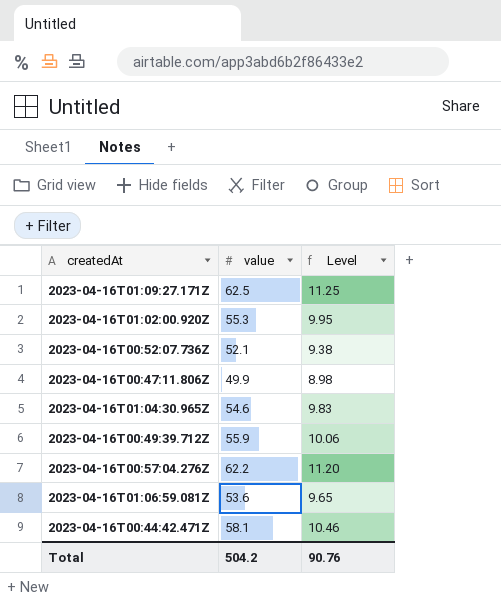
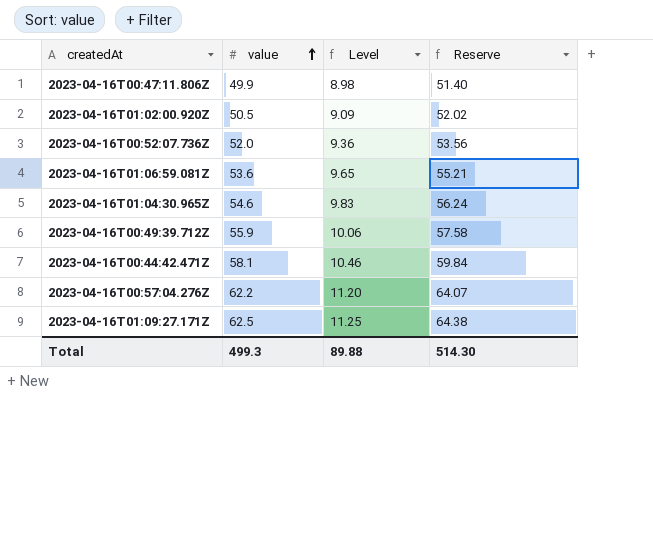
row order: none -> value ascending
column Reserve | formula: none -> [value] * 1.03
2023-04-16T01:02:00.920Z | value: 55.3 -> 50.5
2023-04-16T01:02:00.920Z | Level: 9.95 -> 9.09
2023-04-16T00:52:07.736Z | value: 52.1 -> 52.0
2023-04-16T00:52:07.736Z | Level: 9.38 -> 9.36
Total | value: 504.2 -> 499.3
Total | Level: 90.76 -> 89.88

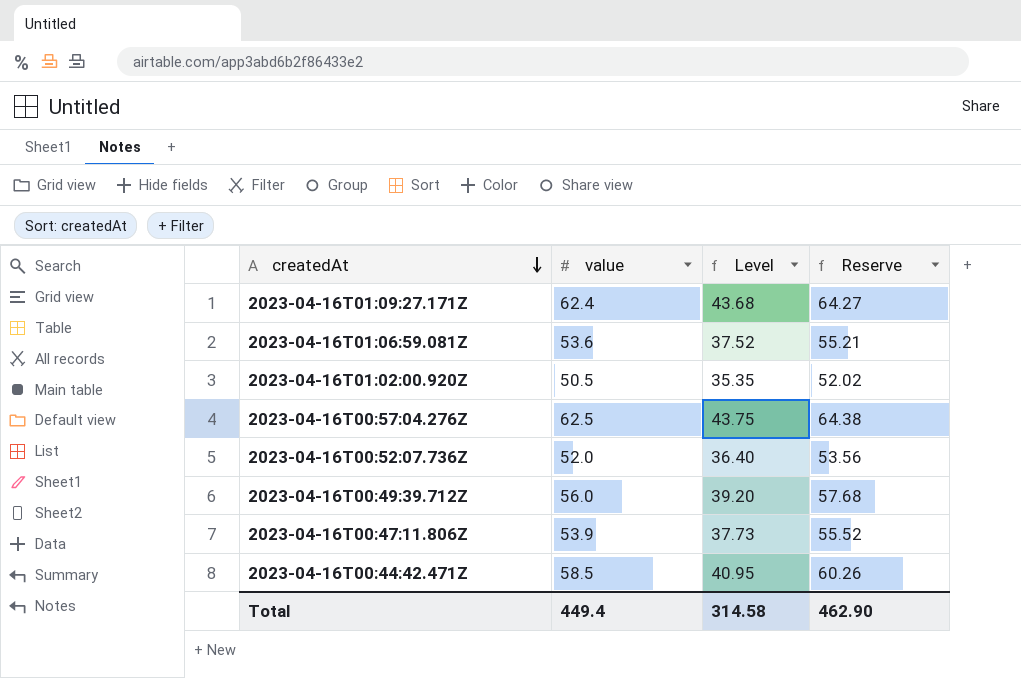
row order: value ascending -> createdAt descending
column Level | formula: [value] * 0.18 -> [value] * 0.7
row 2023-04-16T01:04:30.965Z: 54.6 | 9.83 | 56.24 -> none
2023-04-16T01:09:27.171Z | value: 62.5 -> 62.4
2023-04-16T01:09:27.171Z | Reserve: 64.38 -> 64.27
2023-04-16T00:57:04.276Z | value: 62.2 -> 62.5
2023-04-16T00:57:04.276Z | Reserve: 64.07 -> 64.38
2023-04-16T00:49:39.712Z | value: 55.9 -> 56.0
2023-04-16T00:49:39.712Z | Reserve: 57.58 -> 57.68
2023-04-16T00:47:11.806Z | value: 49.9 -> 53.9
2023-04-16T00:47:11.806Z | Reserve: 51.40 -> 55.52
2023-04-16T00:44:42.471Z | value: 58.1 -> 58.5
2023-04-16T00:44:42.471Z | Reserve: 59.84 -> 60.26
Total | value: 499.3 -> 449.4
Total | Level: 89.88 -> 314.58
Total | Reserve: 514.30 -> 462.90

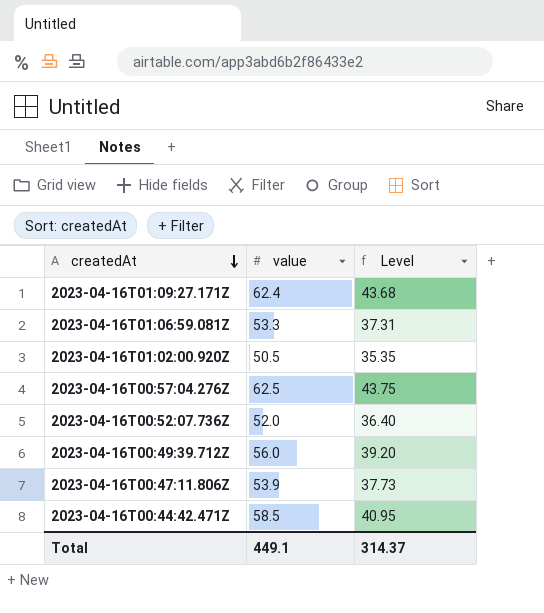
column Reserve | formula: [value] * 1.03 -> none
2023-04-16T01:06:59.081Z | value: 53.6 -> 53.3
2023-04-16T01:06:59.081Z | Level: 37.52 -> 37.31
Total | value: 449.4 -> 449.1
Total | Level: 314.58 -> 314.37

